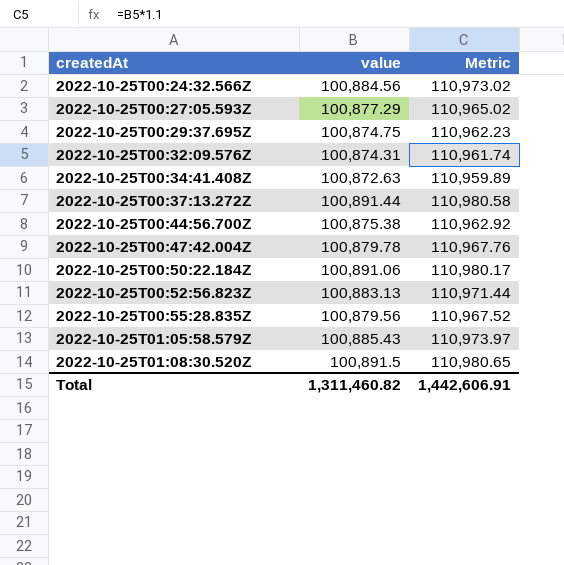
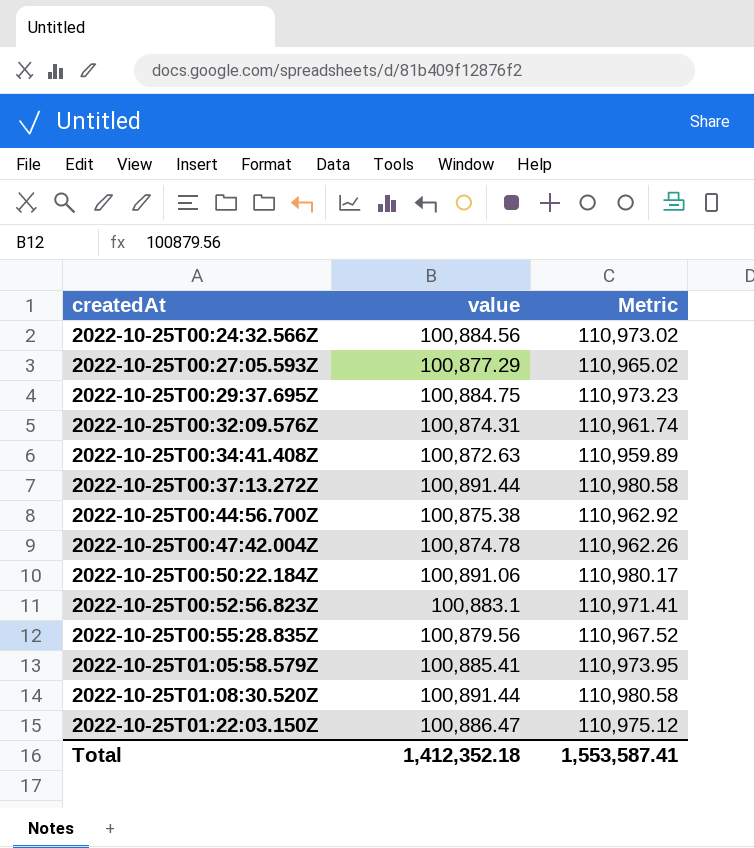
2022-10-25T00:29:37.695Z | value: 100,874.75 -> 100,884.75
2022-10-25T00:29:37.695Z | Metric: 110,962.23 -> 110,973.23
2022-10-25T00:47:42.004Z | value: 100,879.78 -> 100,874.78
2022-10-25T00:47:42.004Z | Metric: 110,967.76 -> 110,962.26
2022-10-25T00:52:56.823Z | value: 100,883.13 -> 100,883.1
2022-10-25T00:52:56.823Z | Metric: 110,971.44 -> 110,971.41
2022-10-25T01:05:58.579Z | value: 100,885.43 -> 100,885.41
2022-10-25T01:05:58.579Z | Metric: 110,973.97 -> 110,973.95
2022-10-25T01:08:30.520Z | value: 100,891.5 -> 100,891.44
2022-10-25T01:08:30.520Z | Metric: 110,980.65 -> 110,980.58
row 2022-10-25T01:22:03.150Z: none -> 100,886.47 | 110,975.12
Total | value: 1,311,460.82 -> 1,412,352.18
Total | Metric: 1,442,606.91 -> 1,553,587.41

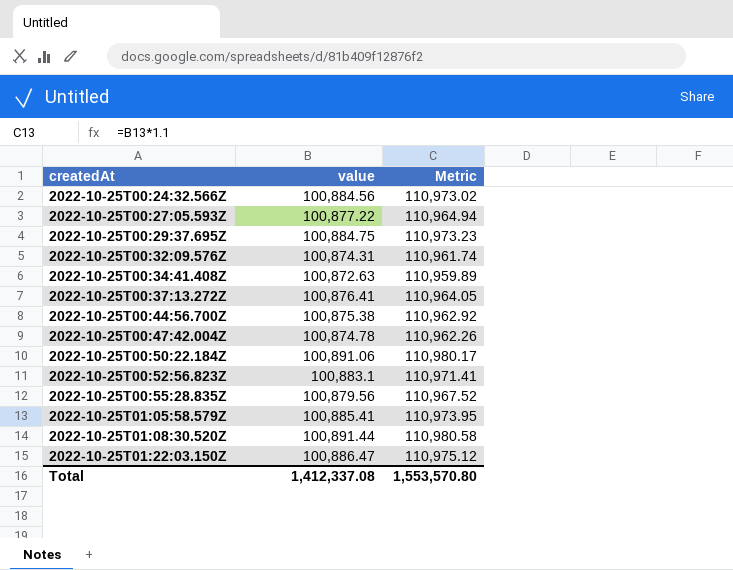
2022-10-25T00:27:05.593Z | value: 100,877.29 -> 100,877.22
2022-10-25T00:27:05.593Z | Metric: 110,965.02 -> 110,964.94
2022-10-25T00:37:13.272Z | value: 100,891.44 -> 100,876.41
2022-10-25T00:37:13.272Z | Metric: 110,980.58 -> 110,964.05
Total | value: 1,412,352.18 -> 1,412,337.08
Total | Metric: 1,553,587.41 -> 1,553,570.80

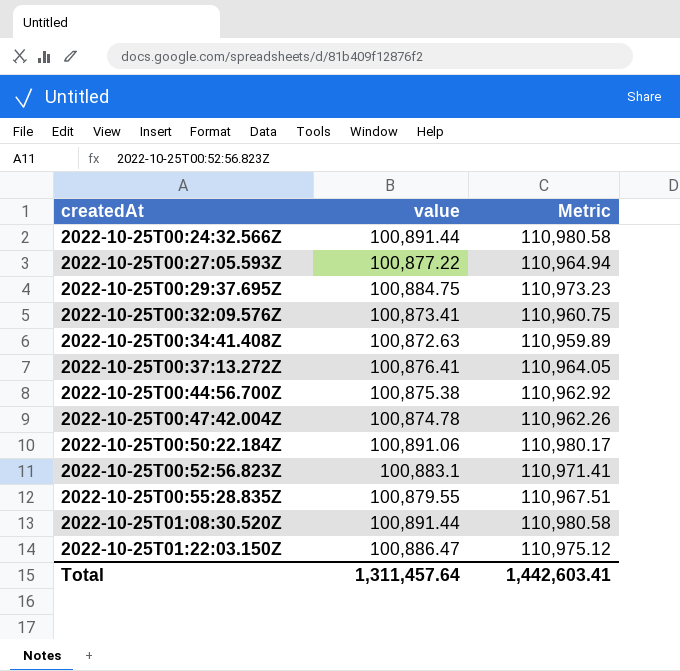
row 2022-10-25T01:05:58.579Z: 100,885.41 | 110,973.95 -> none
2022-10-25T00:24:32.566Z | value: 100,884.56 -> 100,891.44
2022-10-25T00:24:32.566Z | Metric: 110,973.02 -> 110,980.58
2022-10-25T00:32:09.576Z | value: 100,874.31 -> 100,873.41
2022-10-25T00:32:09.576Z | Metric: 110,961.74 -> 110,960.75
2022-10-25T00:55:28.835Z | value: 100,879.56 -> 100,879.55
2022-10-25T00:55:28.835Z | Metric: 110,967.52 -> 110,967.51
Total | value: 1,412,337.08 -> 1,311,457.64
Total | Metric: 1,553,570.80 -> 1,442,603.41

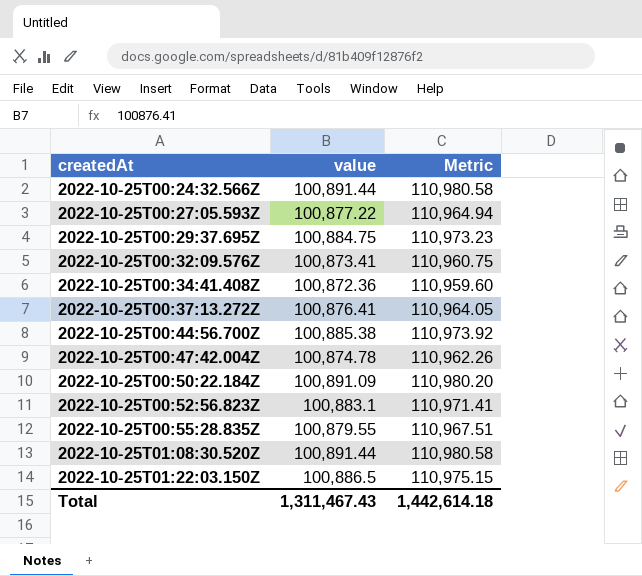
2022-10-25T00:34:41.408Z | value: 100,872.63 -> 100,872.36
2022-10-25T00:34:41.408Z | Metric: 110,959.89 -> 110,959.60
2022-10-25T00:44:56.700Z | value: 100,875.38 -> 100,885.38
2022-10-25T00:44:56.700Z | Metric: 110,962.92 -> 110,973.92
2022-10-25T00:50:22.184Z | value: 100,891.06 -> 100,891.09
2022-10-25T00:50:22.184Z | Metric: 110,980.17 -> 110,980.20
2022-10-25T01:22:03.150Z | value: 100,886.47 -> 100,886.5
2022-10-25T01:22:03.150Z | Metric: 110,975.12 -> 110,975.15
Total | value: 1,311,457.64 -> 1,311,467.43
Total | Metric: 1,442,603.41 -> 1,442,614.18

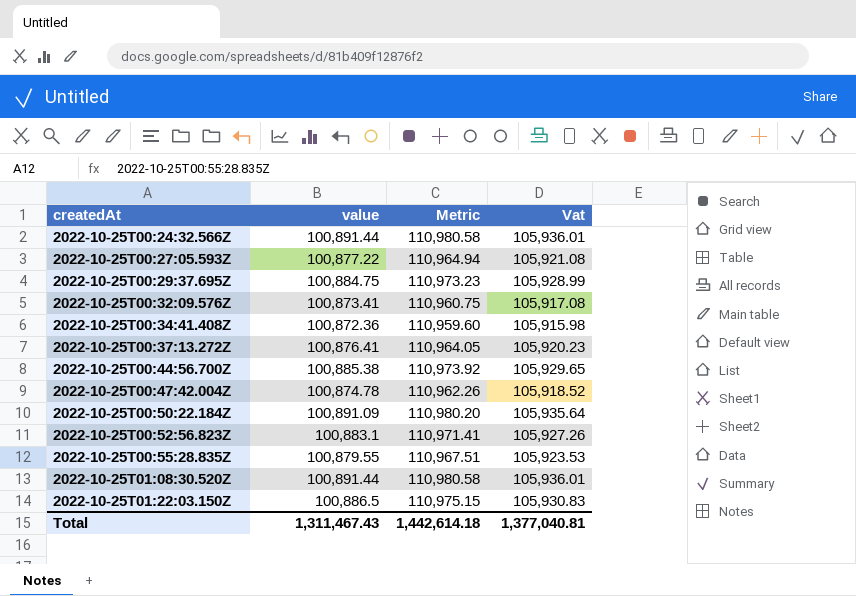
column Vat | formula: none -> [value] * 1.05

